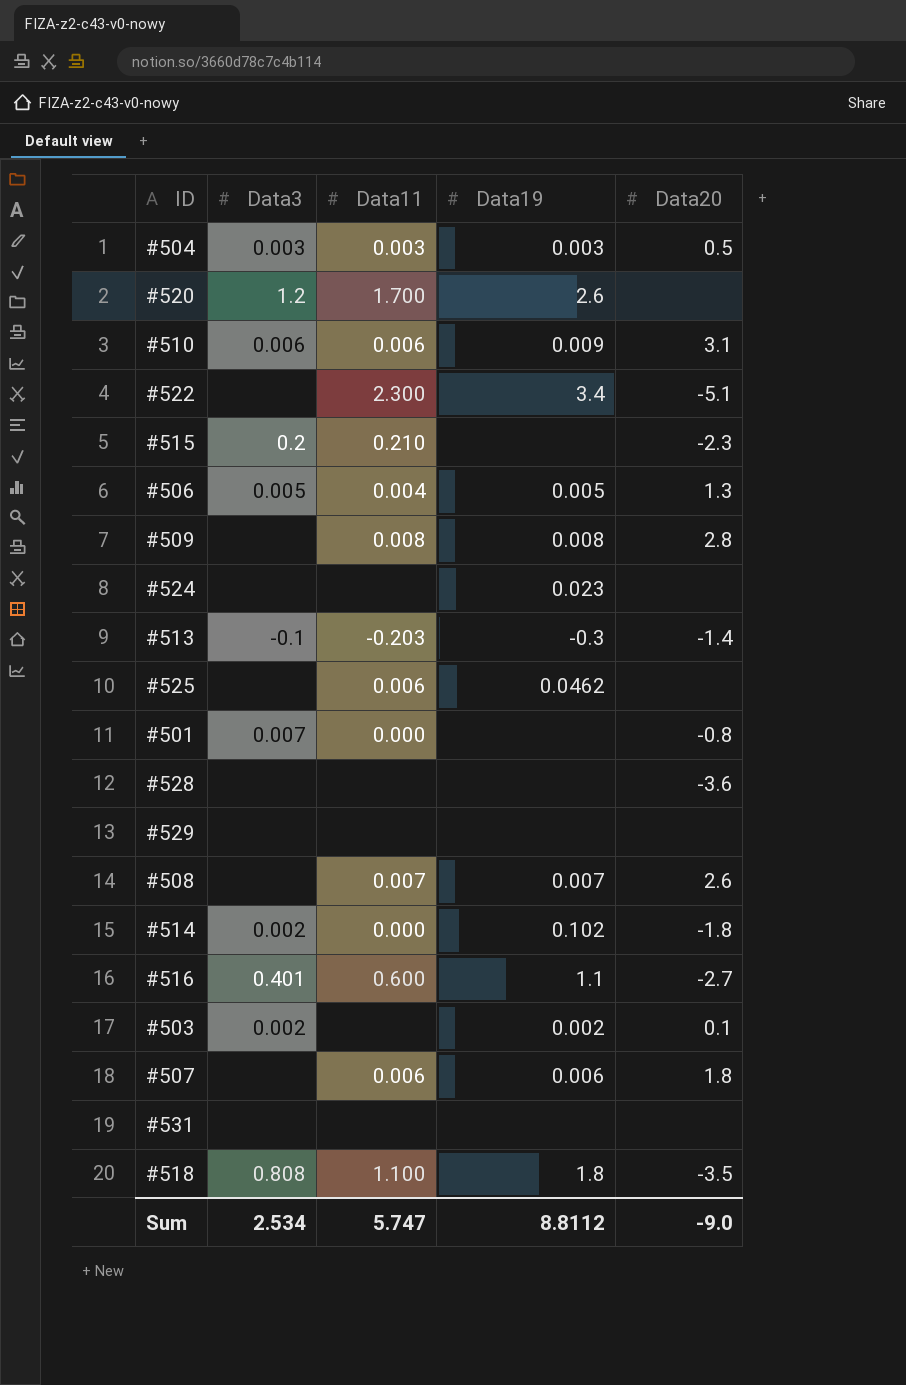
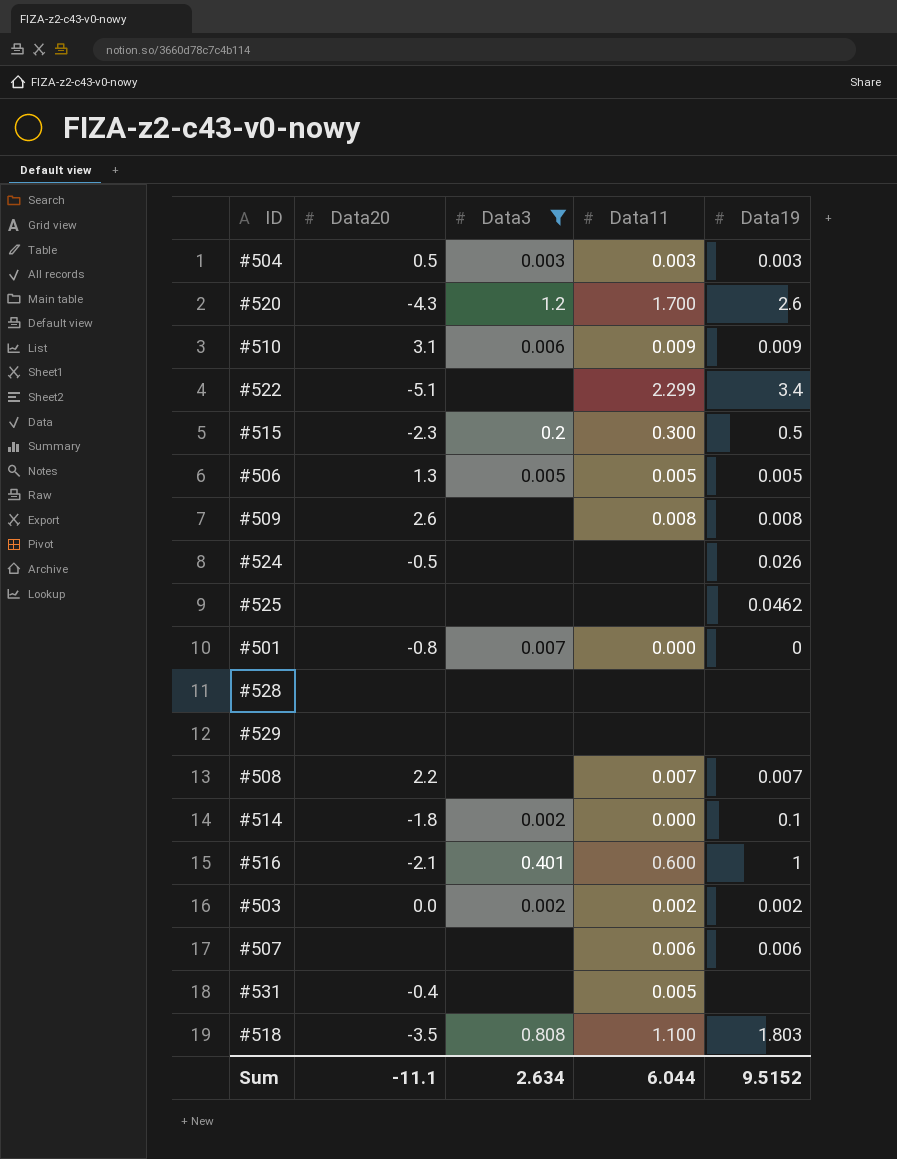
filter: none -> Data3 != -0.1
column Data20 | position: 5 -> 2
#520 | Data20: none -> -4.3
#510 | Data11: 0.006 -> 0.009
#522 | Data11: 2.300 -> 2.299
#515 | Data11: 0.210 -> 0.300
#515 | Data19: none -> 0.5
#506 | Data11: 0.004 -> 0.005
#509 | Data20: 2.8 -> 2.6
#524 | Data20: none -> -0.5
#524 | Data19: 0.023 -> 0.026
#525 | Data11: 0.006 -> none
#501 | Data19: none -> 0
#528 | Data20: -3.6 -> none
#508 | Data20: 2.6 -> 2.2
#514 | Data19: 0.102 -> 0.1
#516 | Data20: -2.7 -> -2.1
#516 | Data19: 1.1 -> 1
#503 | Data20: 0.1 -> 0.0
#503 | Data11: none -> 0.002
#507 | Data20: 1.8 -> none
#531 | Data20: none -> -0.4
#531 | Data11: none -> 0.005
#518 | Data19: 1.8 -> 1.803
Sum | Data20: -9.0 -> -11.1
Sum | Data3: 2.534 -> 2.634
Sum | Data11: 5.747 -> 6.044
Sum | Data19: 8.8112 -> 9.5152

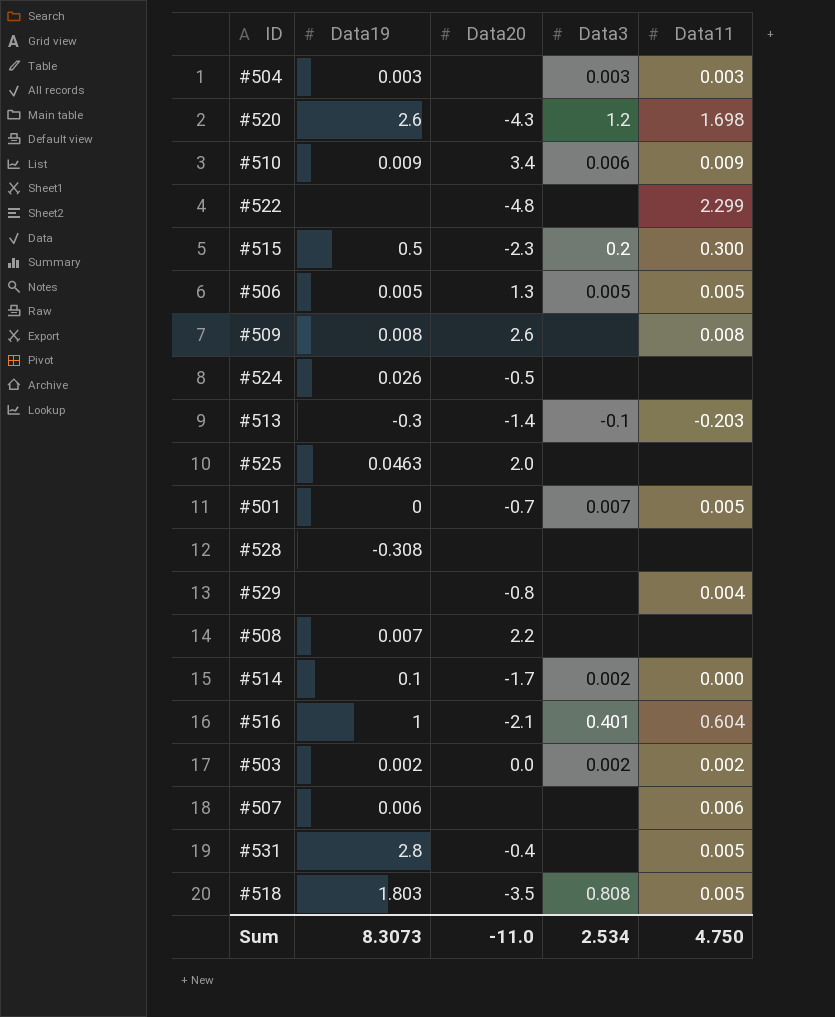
filter: Data3 != -0.1 -> none
column Data19 | position: 5 -> 2
#504 | Data20: 0.5 -> none
#520 | Data11: 1.700 -> 1.698
#510 | Data20: 3.1 -> 3.4
#522 | Data19: 3.4 -> none
#522 | Data20: -5.1 -> -4.8
#525 | Data19: 0.0462 -> 0.0463
#525 | Data20: none -> 2.0
#501 | Data20: -0.8 -> -0.7
#501 | Data11: 0.000 -> 0.005
#528 | Data19: none -> -0.308
#529 | Data20: none -> -0.8
#529 | Data11: none -> 0.004
#508 | Data11: 0.007 -> none
#514 | Data20: -1.8 -> -1.7
#516 | Data11: 0.600 -> 0.604
#531 | Data19: none -> 2.8
#518 | Data11: 1.100 -> 0.005
Sum | Data19: 9.5152 -> 8.3073
Sum | Data20: -11.1 -> -11.0
Sum | Data3: 2.634 -> 2.534
Sum | Data11: 6.044 -> 4.750

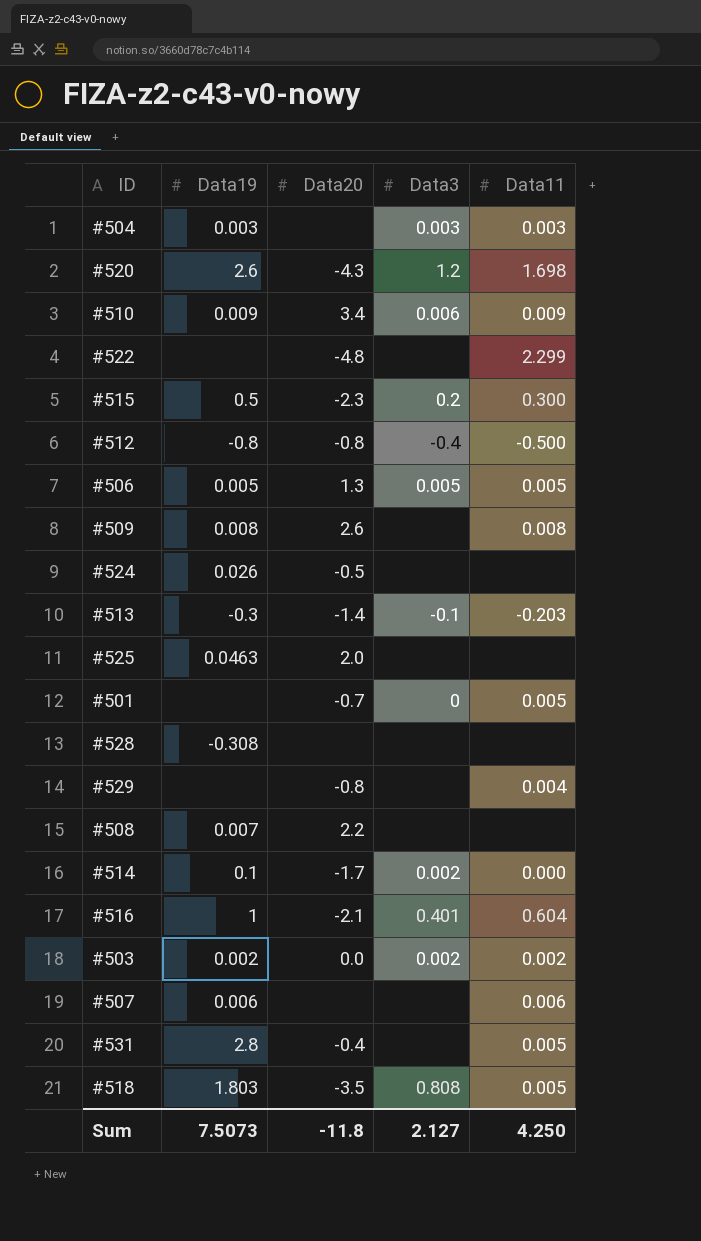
row #512: none -> -0.8 | -0.8 | -0.4 | -0.500
#501 | Data19: 0 -> none
#501 | Data3: 0.007 -> 0
Sum | Data19: 8.3073 -> 7.5073
Sum | Data20: -11.0 -> -11.8
Sum | Data3: 2.534 -> 2.127
Sum | Data11: 4.750 -> 4.250

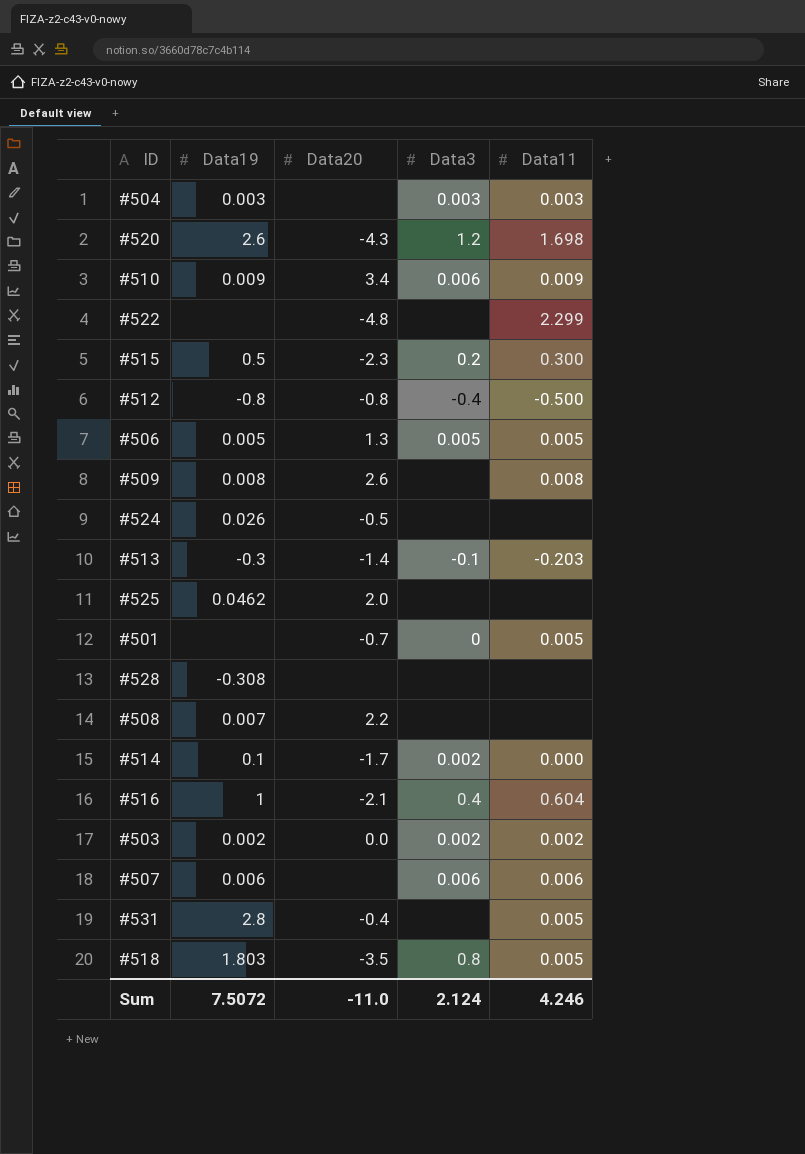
row #529: none | -0.8 | none | 0.004 -> none
#525 | Data19: 0.0463 -> 0.0462
#516 | Data3: 0.401 -> 0.4
#507 | Data3: none -> 0.006
#518 | Data3: 0.808 -> 0.8
Sum | Data19: 7.5073 -> 7.5072
Sum | Data20: -11.8 -> -11.0
Sum | Data3: 2.127 -> 2.124
Sum | Data11: 4.250 -> 4.246

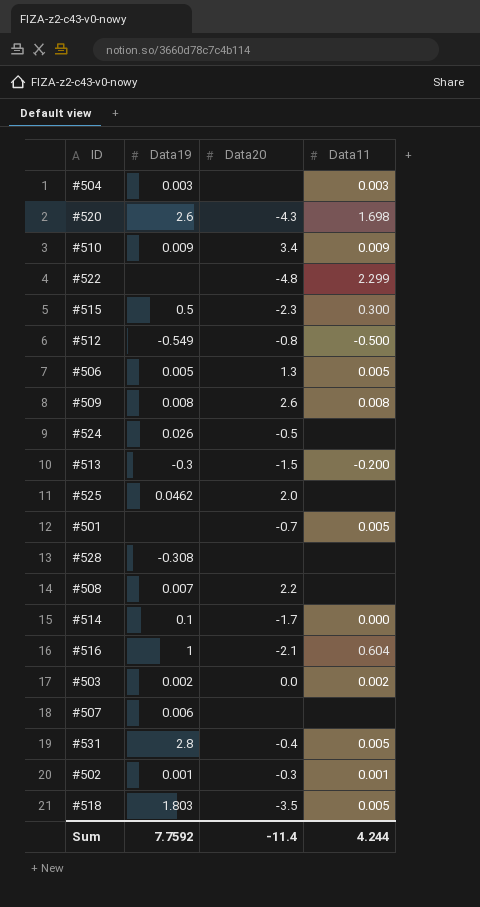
column Data3 | position: 4 -> none
#512 | Data19: -0.8 -> -0.549
#513 | Data20: -1.4 -> -1.5
#513 | Data11: -0.203 -> -0.200
#507 | Data11: 0.006 -> none
row #502: none -> 0.001 | -0.3 | 0.001
Sum | Data19: 7.5072 -> 7.7592
Sum | Data20: -11.0 -> -11.4
Sum | Data11: 4.246 -> 4.244

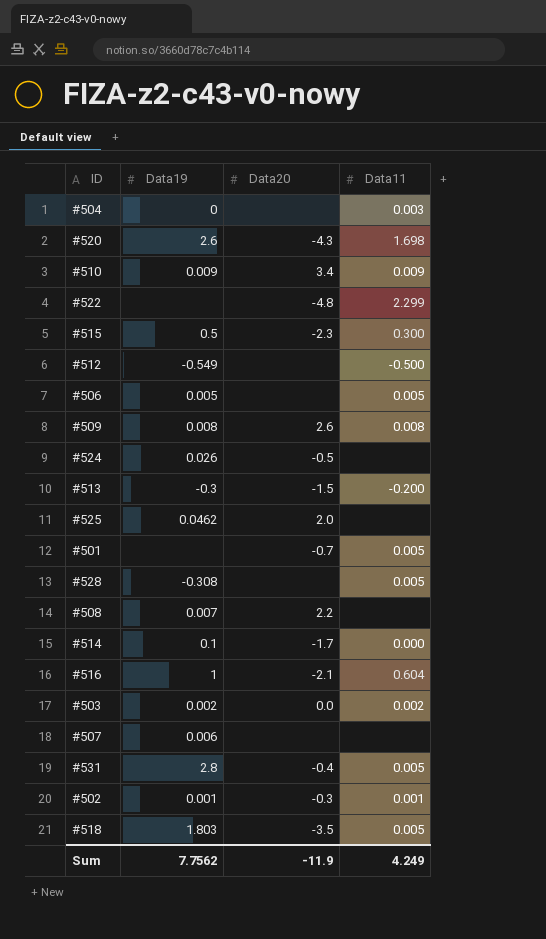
#504 | Data19: 0.003 -> 0
#512 | Data20: -0.8 -> none
#506 | Data20: 1.3 -> none
#528 | Data11: none -> 0.005
Sum | Data19: 7.7592 -> 7.7562
Sum | Data20: -11.4 -> -11.9
Sum | Data11: 4.244 -> 4.249

